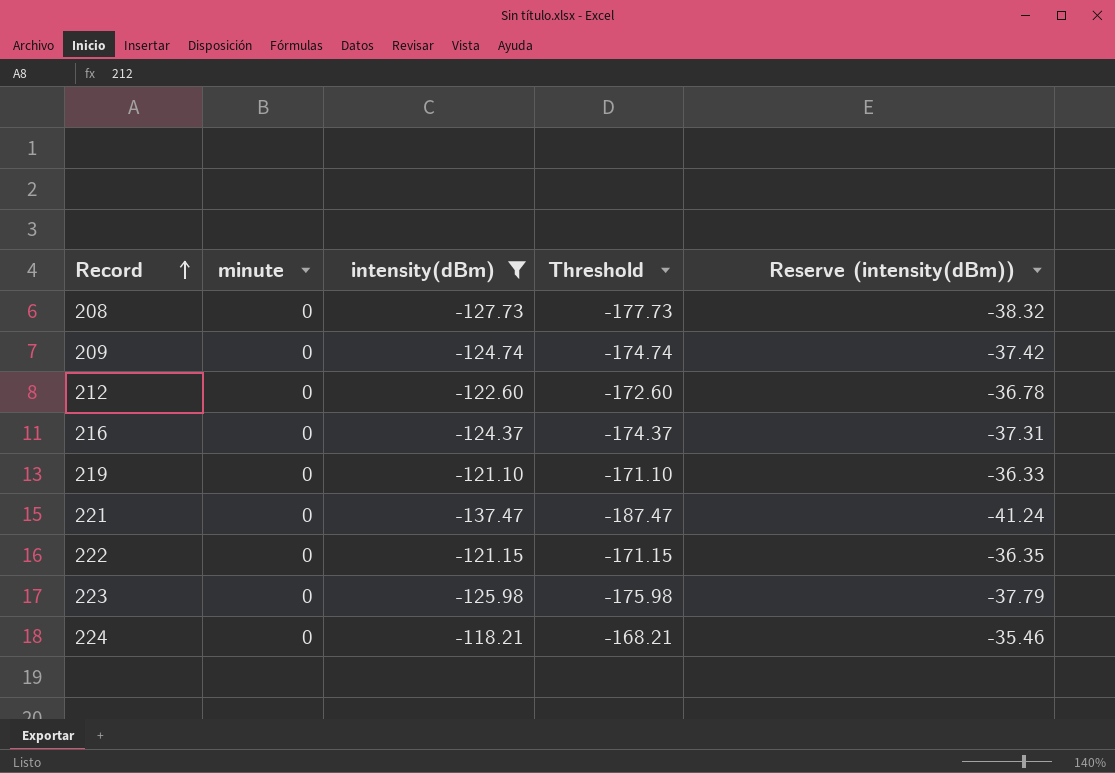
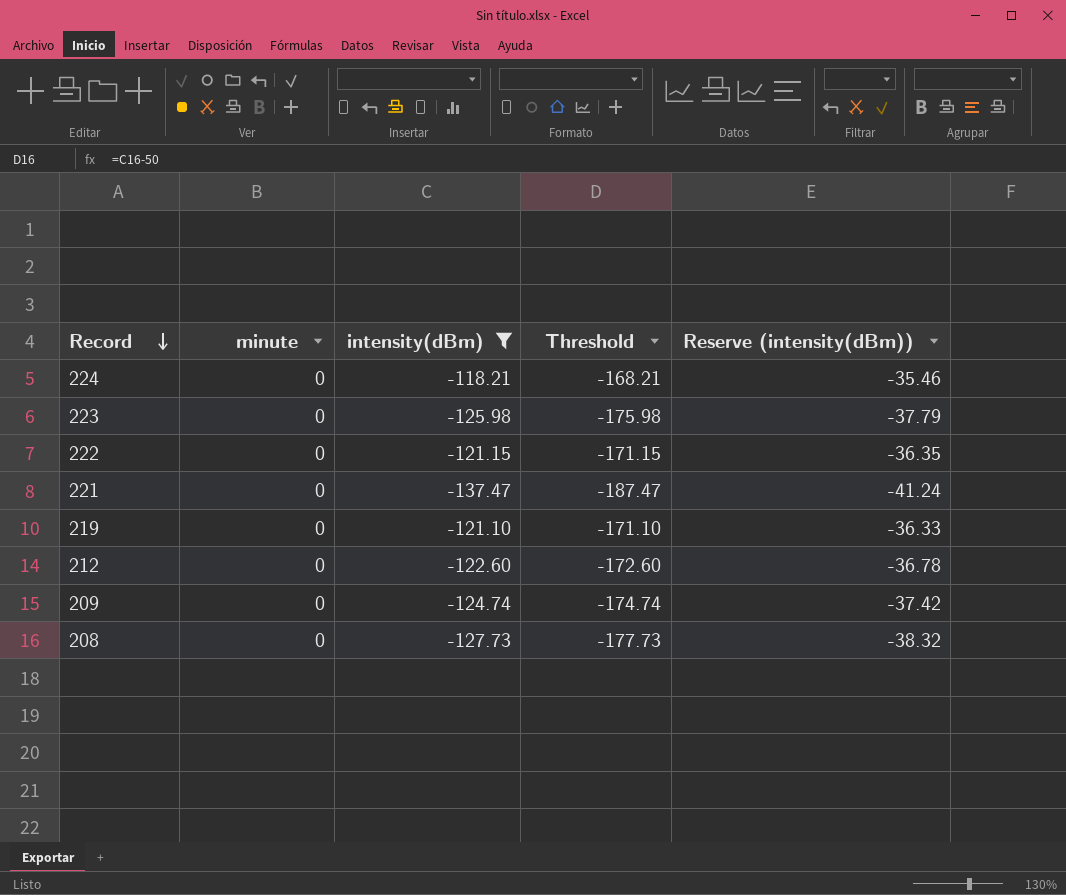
row order: Record ascending -> Record descending
row 216: 0 | -124.37 | -174.37 | -37.31 -> none

